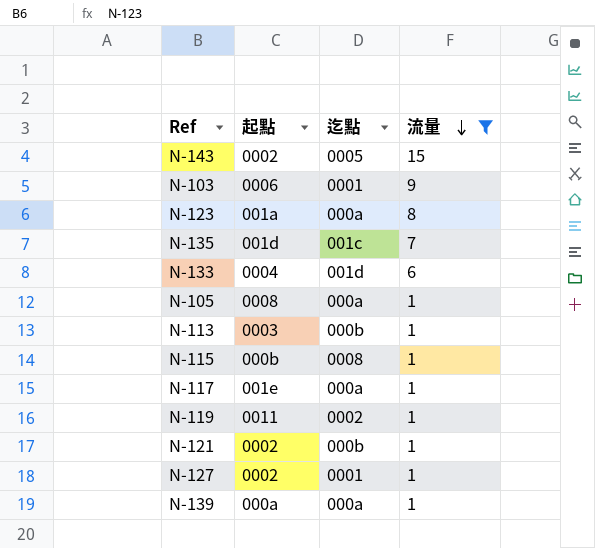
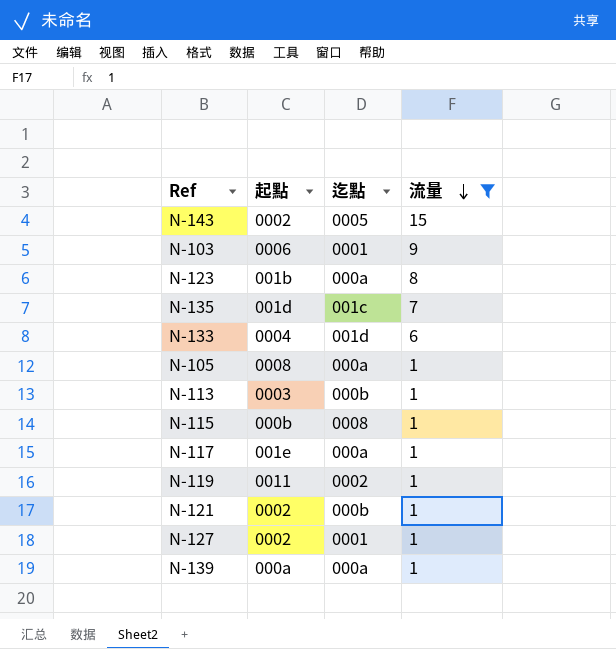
N-123 | 起點: 001a -> 001b

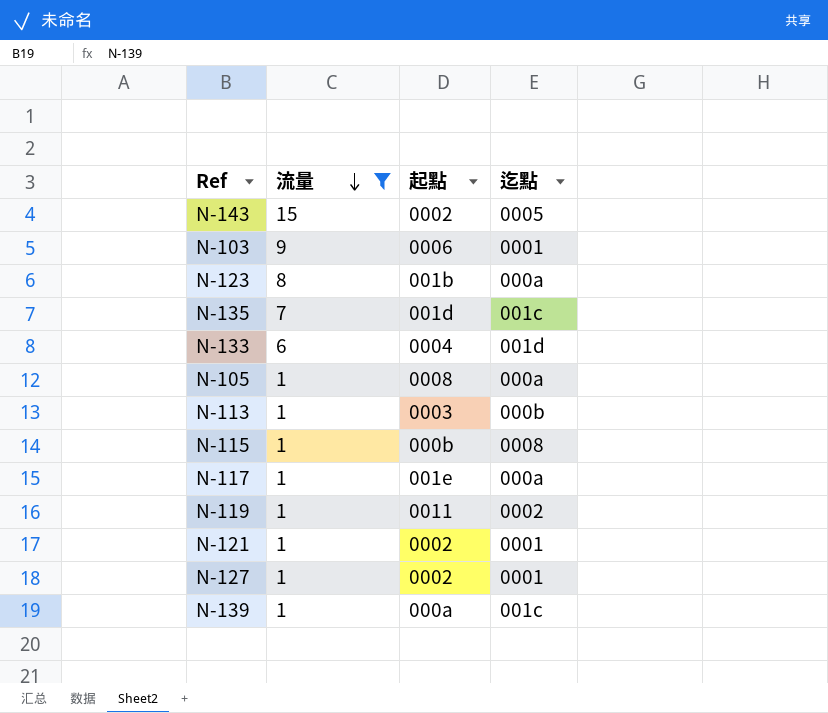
column 流量 | position: 4 -> 2
N-121 | 迄點: 000b -> 0001
N-139 | 迄點: 000a -> 001c

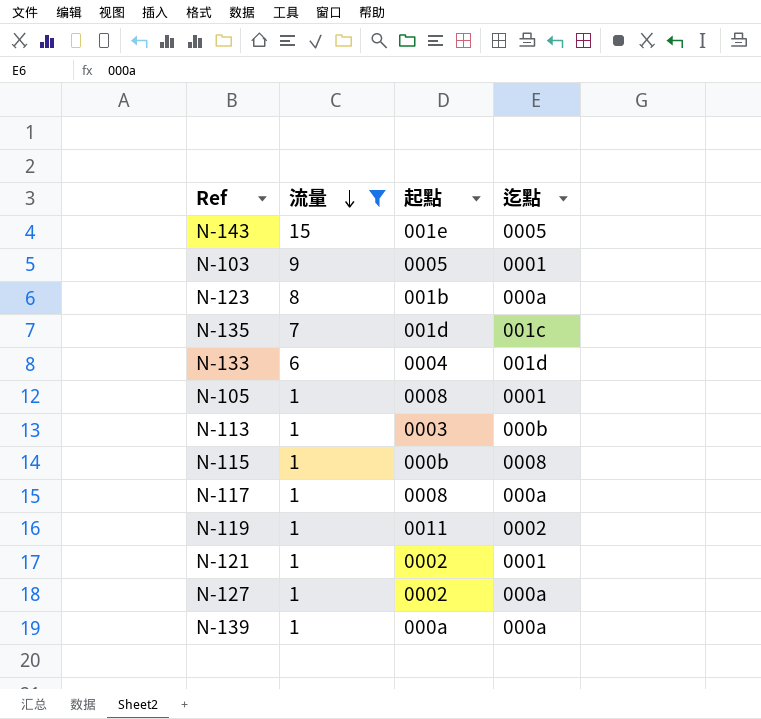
N-143 | 起點: 0002 -> 001e
N-103 | 起點: 0006 -> 0005
N-105 | 迄點: 000a -> 0001
N-117 | 起點: 001e -> 0008
N-127 | 迄點: 0001 -> 000a
N-139 | 迄點: 001c -> 000a

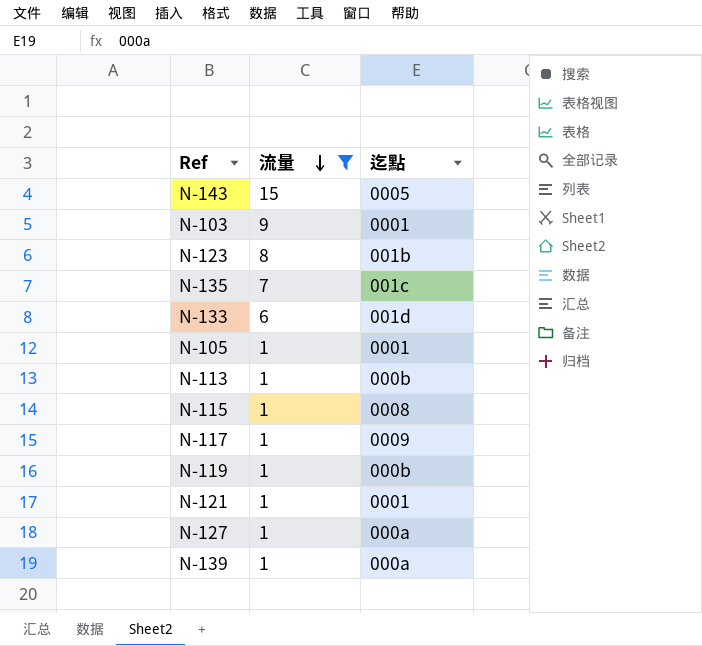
column 起點 | position: 3 -> none
N-123 | 迄點: 000a -> 001b
N-117 | 迄點: 000a -> 0009
N-119 | 迄點: 0002 -> 000b

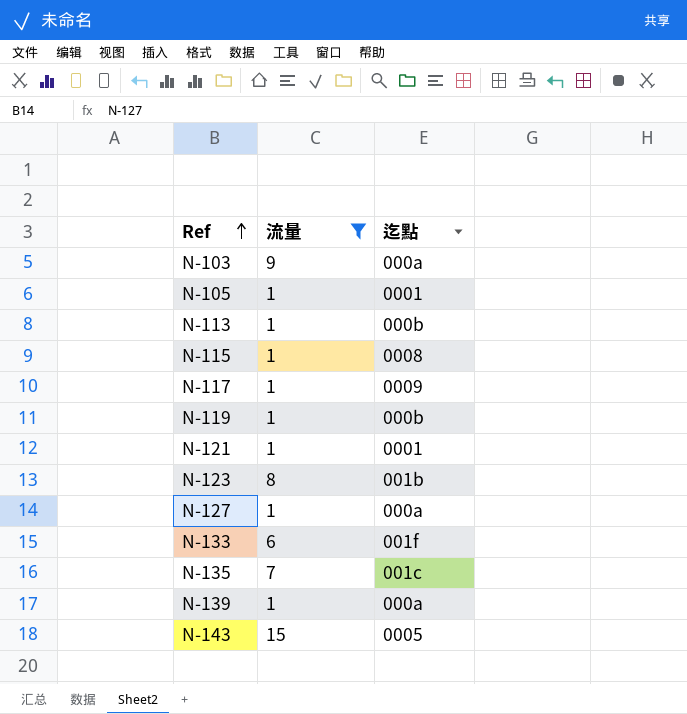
row order: 流量 descending -> Ref ascending
N-103 | 迄點: 0001 -> 000a
N-133 | 迄點: 001d -> 001f

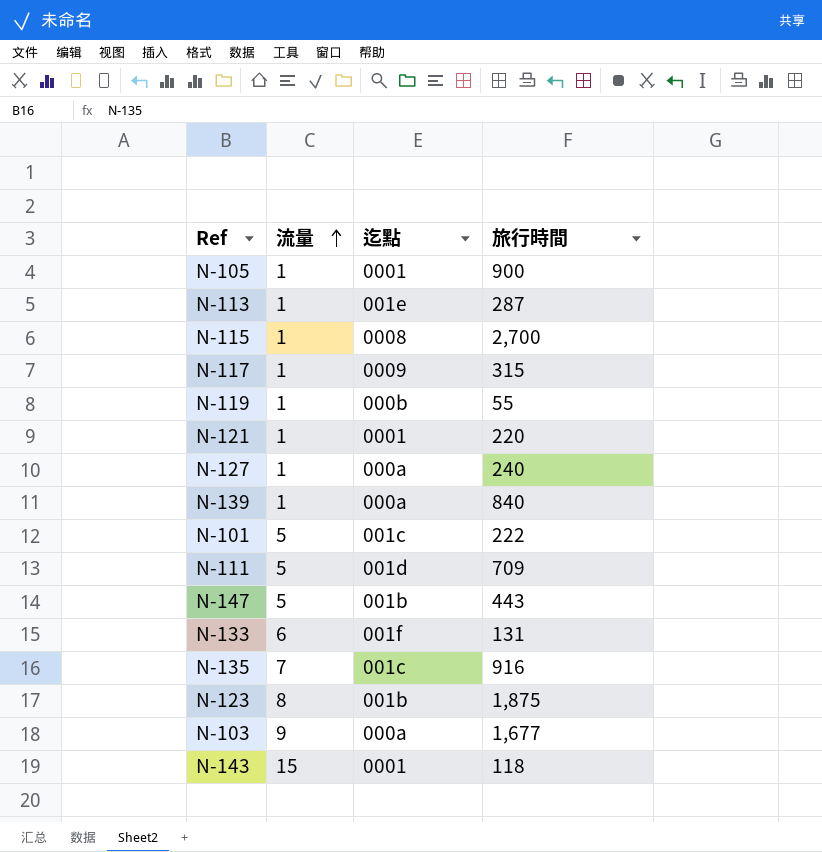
filter: 流量 != 5 -> none
row order: Ref ascending -> 流量 ascending
column 旅行時間 | position: none -> 4
N-113 | 迄點: 000b -> 001e
N-143 | 迄點: 0005 -> 0001

